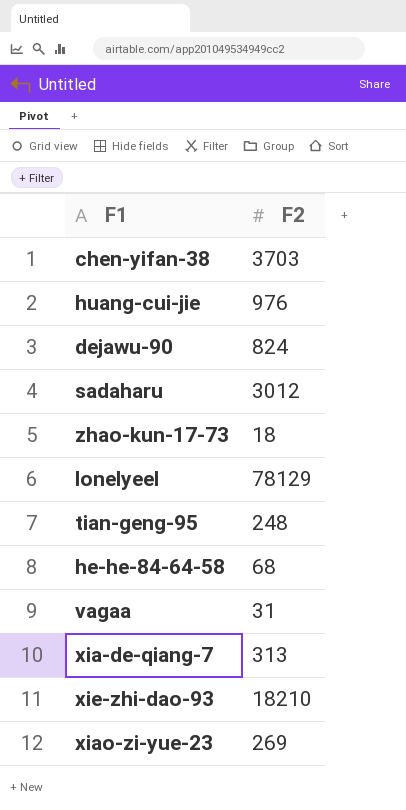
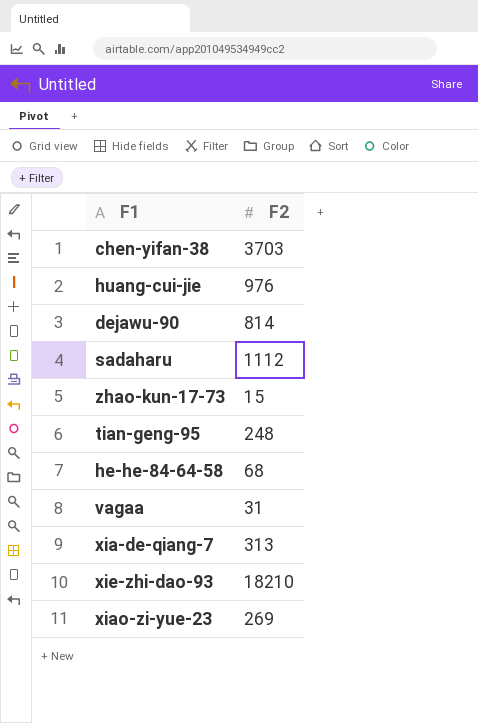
row lonelyeel: 78129 -> none
dejawu-90 | F2: 824 -> 814
sadaharu | F2: 3012 -> 1112
zhao-kun-17-73 | F2: 18 -> 15

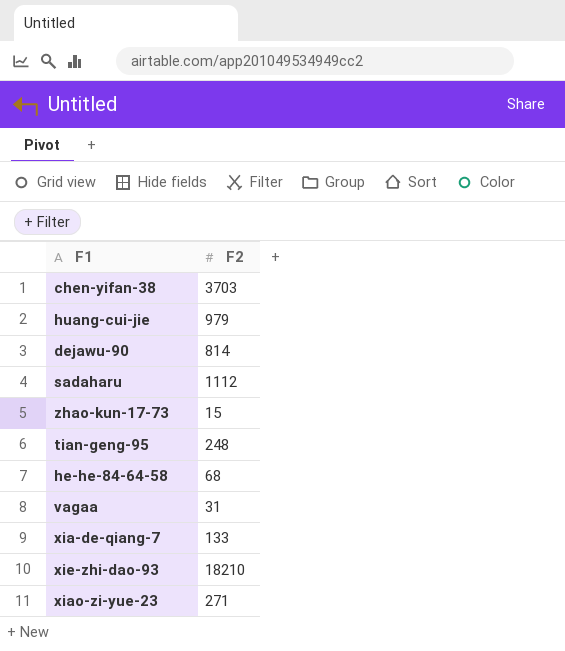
huang-cui-jie | F2: 976 -> 979
xia-de-qiang-7 | F2: 313 -> 133
xiao-zi-yue-23 | F2: 269 -> 271

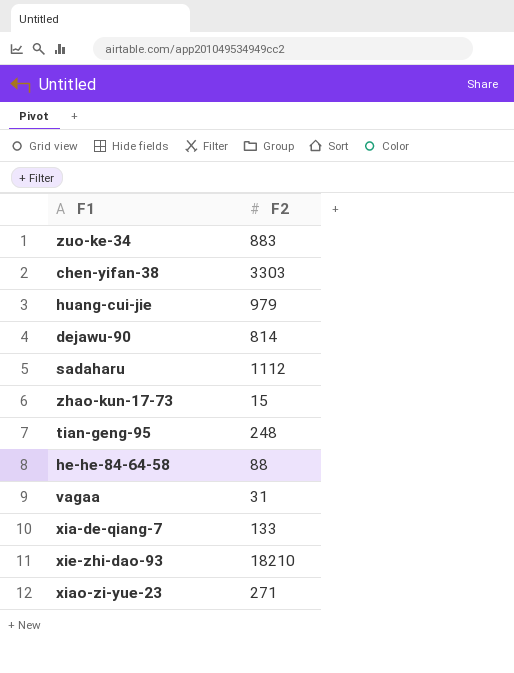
row zuo-ke-34: none -> 883
chen-yifan-38 | F2: 3703 -> 3303
he-he-84-64-58 | F2: 68 -> 88

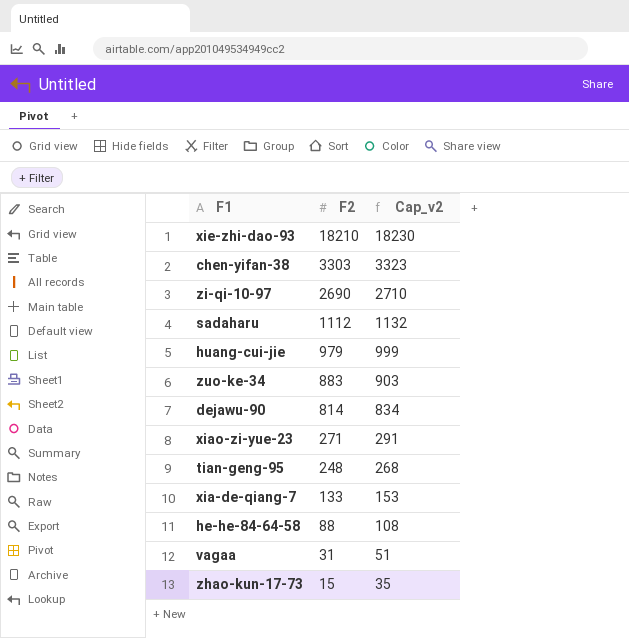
row order: none -> F2 descending
column Cap_v2 | formula: none -> [F2] + 20
row zi-qi-10-97: none -> 2690 | 2710

